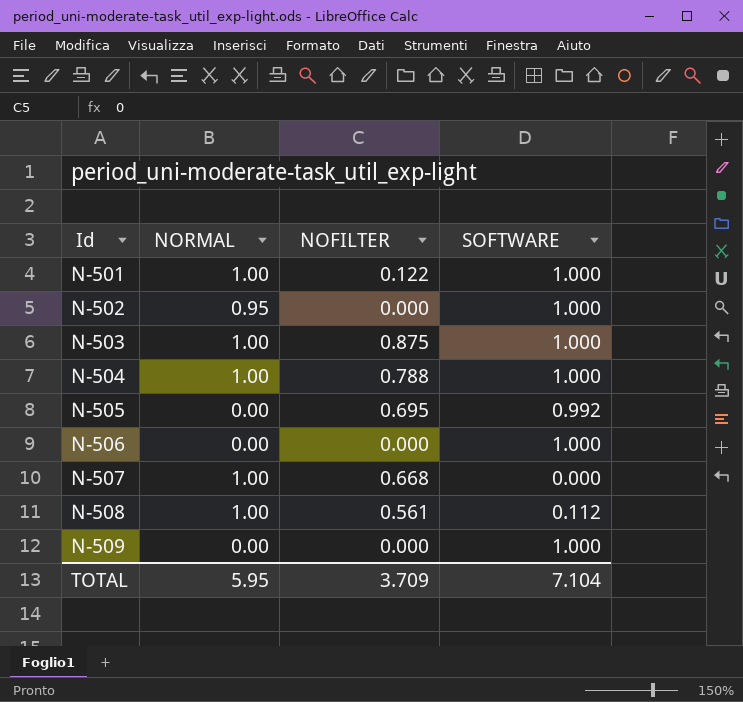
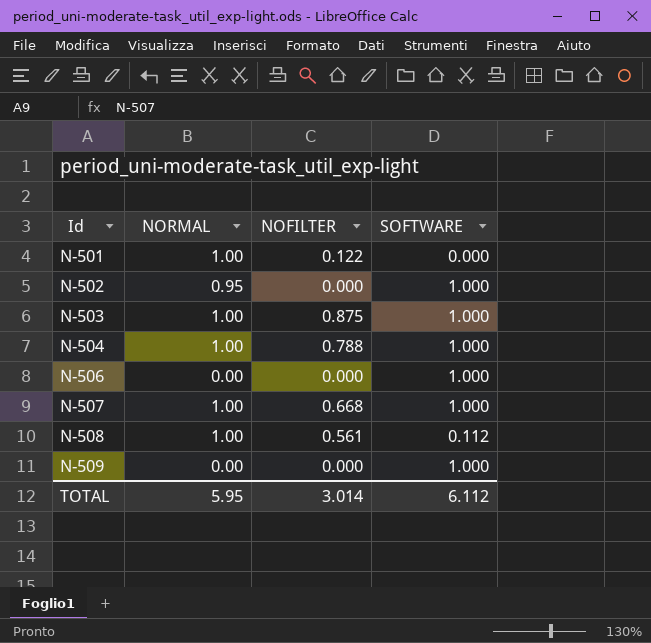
row N-505: 0.00 | 0.695 | 0.992 -> none
N-501 | SOFTWARE: 1.000 -> 0.000
N-507 | SOFTWARE: 0.000 -> 1.000
TOTAL | NOFILTER: 3.709 -> 3.014
TOTAL | SOFTWARE: 7.104 -> 6.112

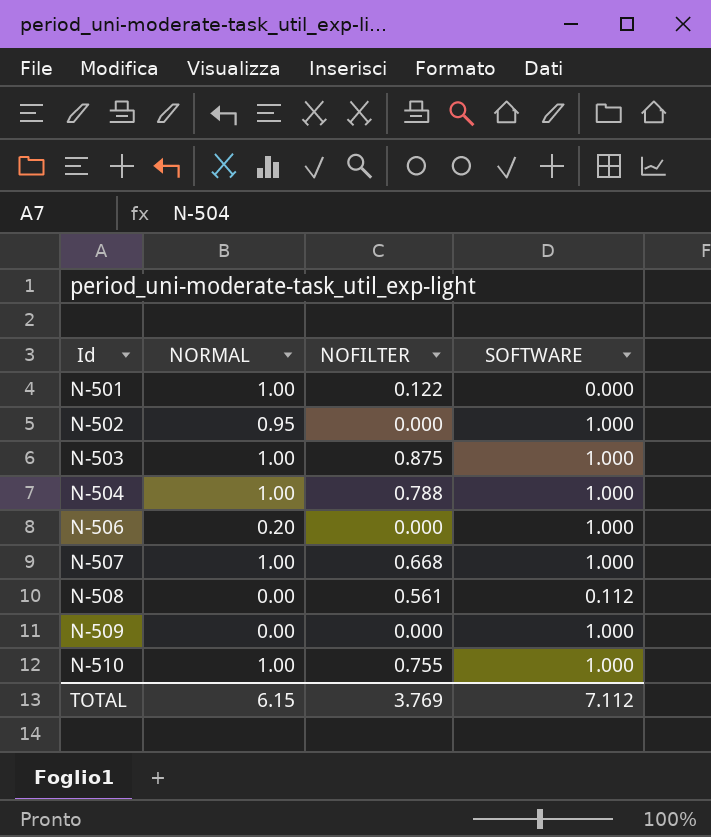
N-506 | NORMAL: 0.00 -> 0.20
N-508 | NORMAL: 1.00 -> 0.00
row N-510: none -> 1.00 | 0.755 | 1.000
TOTAL | NORMAL: 5.95 -> 6.15
TOTAL | NOFILTER: 3.014 -> 3.769
TOTAL | SOFTWARE: 6.112 -> 7.112

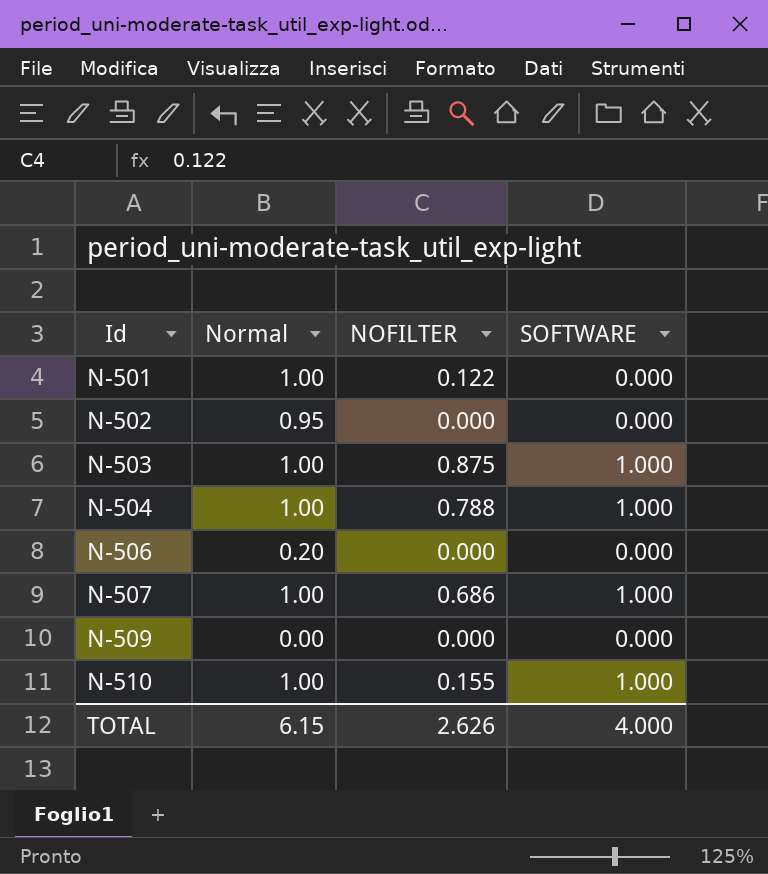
column name: NORMAL -> Normal
row N-508: 0.00 | 0.561 | 0.112 -> none
N-502 | SOFTWARE: 1.000 -> 0.000
N-506 | SOFTWARE: 1.000 -> 0.000
N-507 | NOFILTER: 0.668 -> 0.686
N-509 | SOFTWARE: 1.000 -> 0.000
N-510 | NOFILTER: 0.755 -> 0.155
TOTAL | NOFILTER: 3.769 -> 2.626
TOTAL | SOFTWARE: 7.112 -> 4.000

